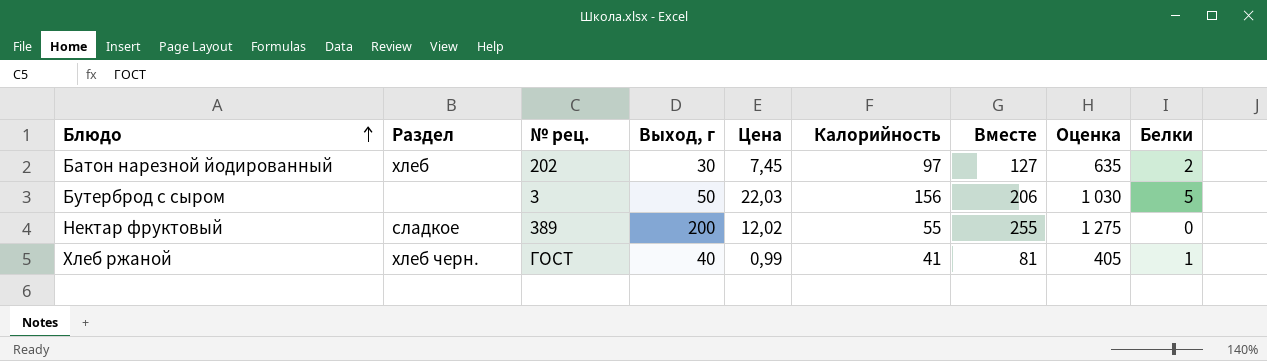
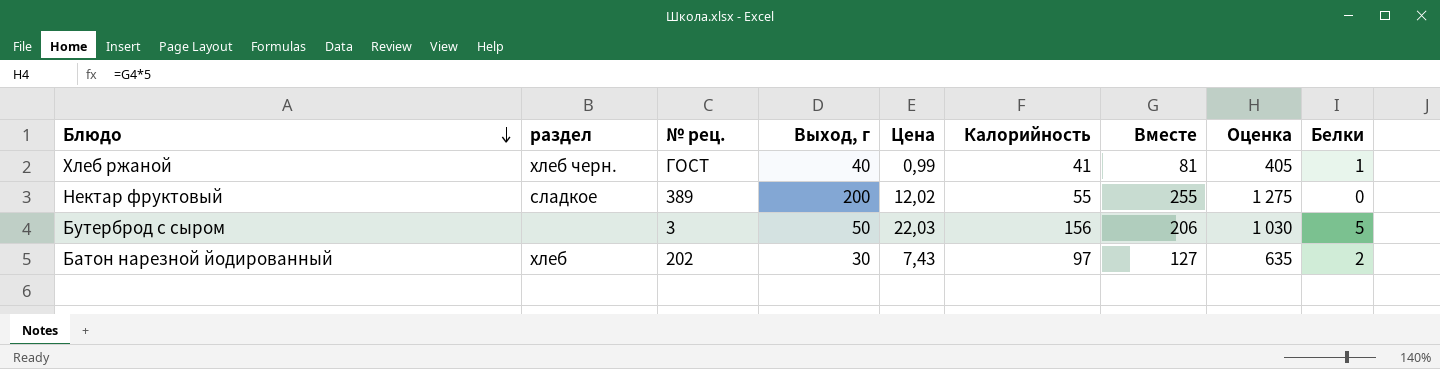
row order: Блюдо ascending -> Блюдо descending
column name: Раздел -> раздел
Батон нарезной йодированный | Цена: 7,45 -> 7,43

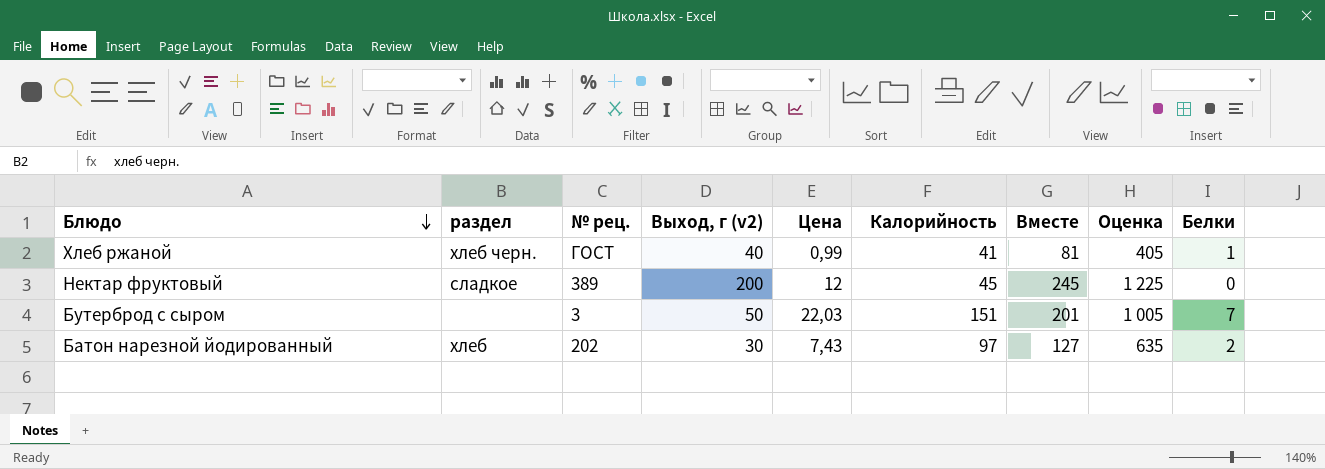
column name: Выход, г -> Выход, г (v2)
Нектар фруктовый | Цена: 12,02 -> 12
Нектар фруктовый | Калорийность: 55 -> 45
Нектар фруктовый | Вместе: 255 -> 245
Нектар фруктовый | Оценка: 1 275 -> 1 225
Бутерброд с сыром | Калорийность: 156 -> 151
Бутерброд с сыром | Вместе: 206 -> 201
Бутерброд с сыром | Оценка: 1 030 -> 1 005
Бутерброд с сыром | Белки: 5 -> 7

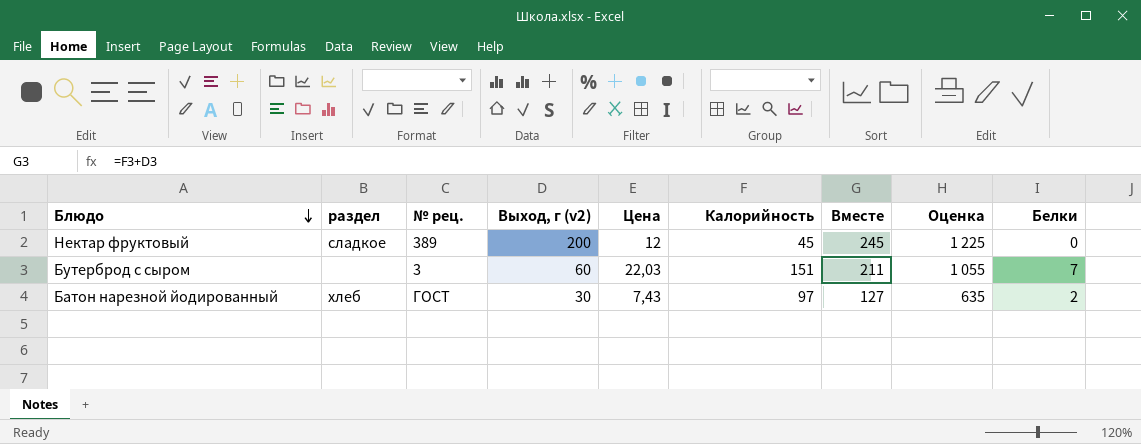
row Хлеб ржаной: хлеб черн. | ГОСТ | 40 | 0,99 | 41 | 81 | 405 | 1 -> none
Бутерброд с сыром | Выход, г (v2): 50 -> 60
Бутерброд с сыром | Вместе: 201 -> 211
Бутерброд с сыром | Оценка: 1 005 -> 1 055
Батон нарезной йодированный | № рец.: 202 -> ГОСТ

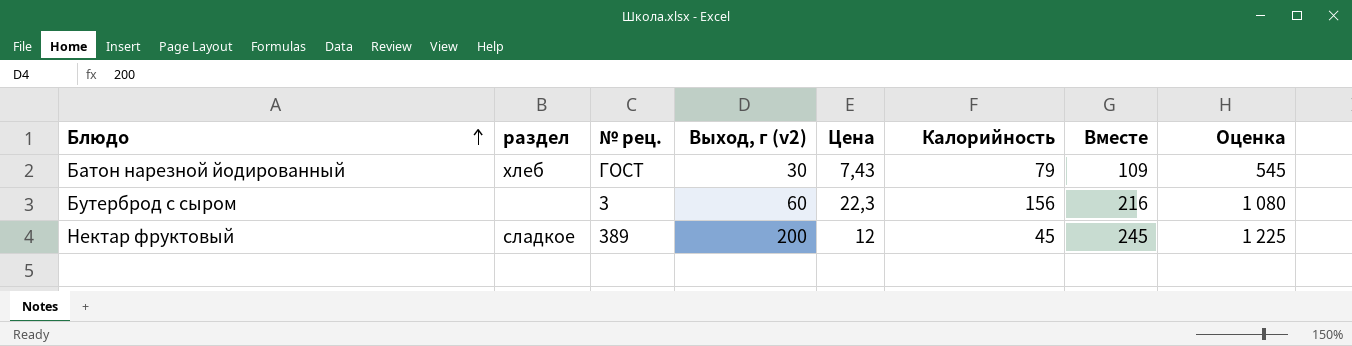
row order: Блюдо descending -> Блюдо ascending
column Белки | position: 9 -> none
Батон нарезной йодированный | Калорийность: 97 -> 79
Батон нарезной йодированный | Вместе: 127 -> 109
Батон нарезной йодированный | Оценка: 635 -> 545
Бутерброд с сыром | Цена: 22,03 -> 22,3
Бутерброд с сыром | Калорийность: 151 -> 156
Бутерброд с сыром | Вместе: 211 -> 216
Бутерброд с сыром | Оценка: 1 055 -> 1 080

